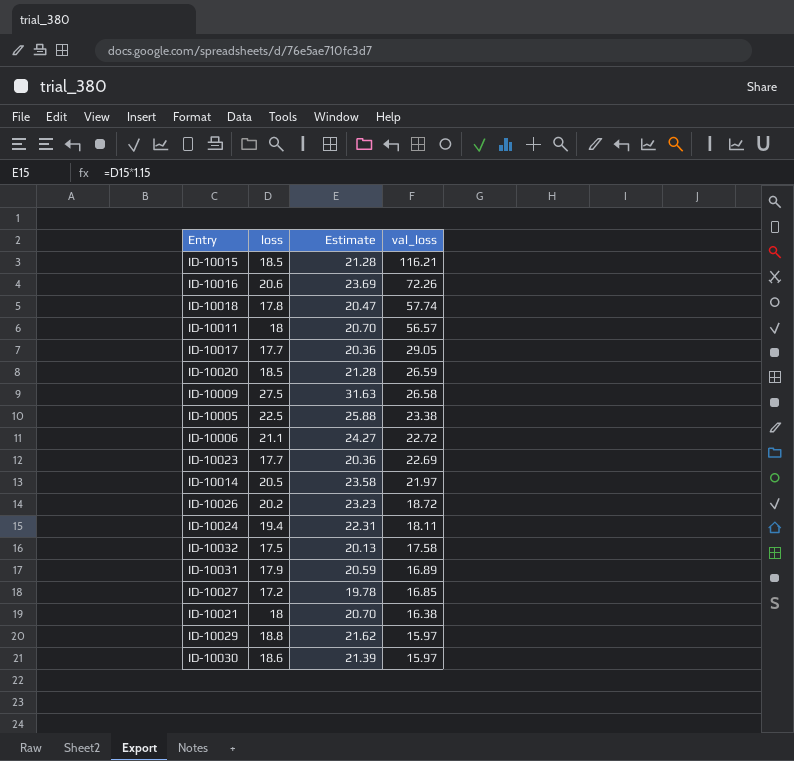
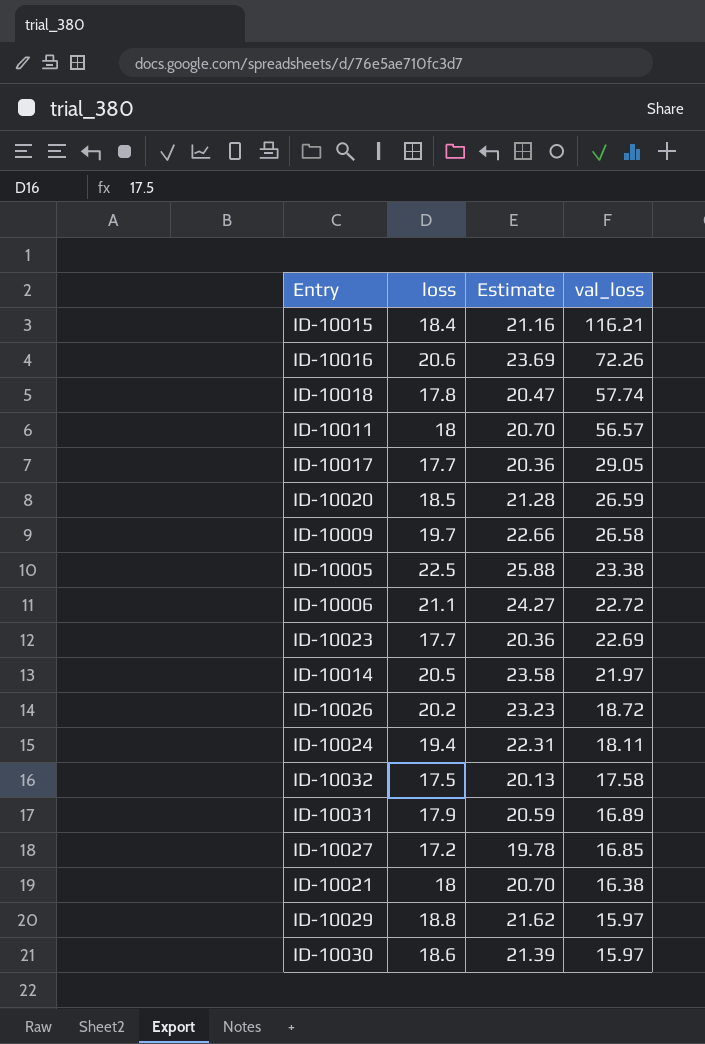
ID-10015 | loss: 18.5 -> 18.4
ID-10015 | Estimate: 21.28 -> 21.16
ID-10009 | loss: 27.5 -> 19.7
ID-10009 | Estimate: 31.63 -> 22.66

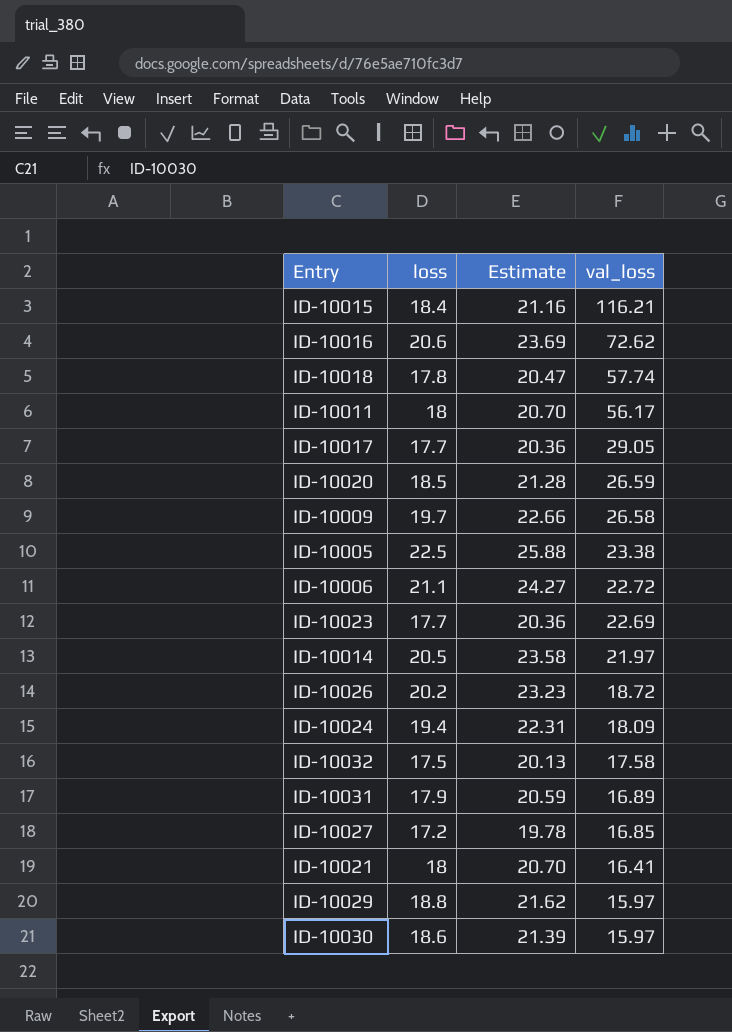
ID-10016 | val_loss: 72.26 -> 72.62
ID-10011 | val_loss: 56.57 -> 56.17
ID-10024 | val_loss: 18.11 -> 18.09
ID-10021 | val_loss: 16.38 -> 16.41

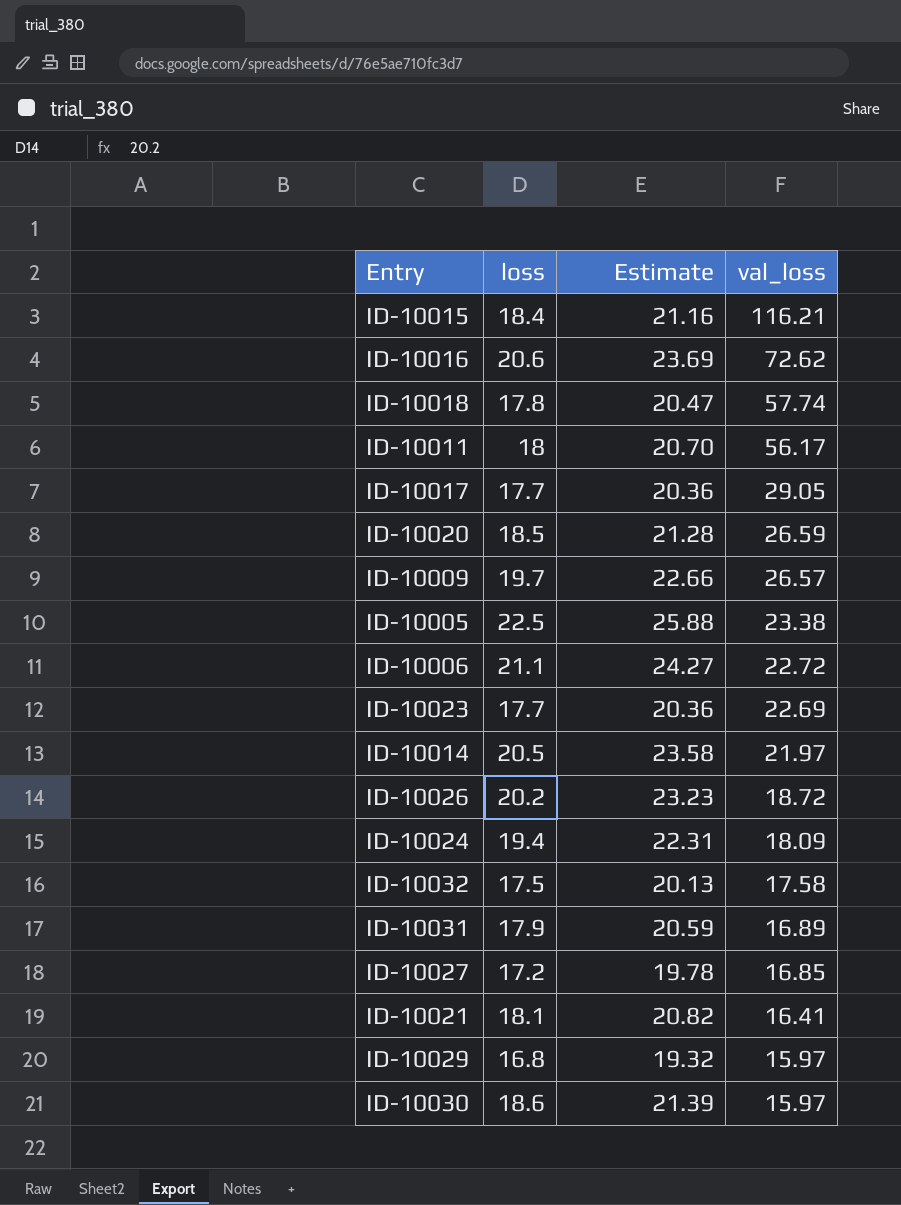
ID-10009 | val_loss: 26.58 -> 26.57
ID-10021 | loss: 18 -> 18.1
ID-10021 | Estimate: 20.70 -> 20.82
ID-10029 | loss: 18.8 -> 16.8
ID-10029 | Estimate: 21.62 -> 19.32

